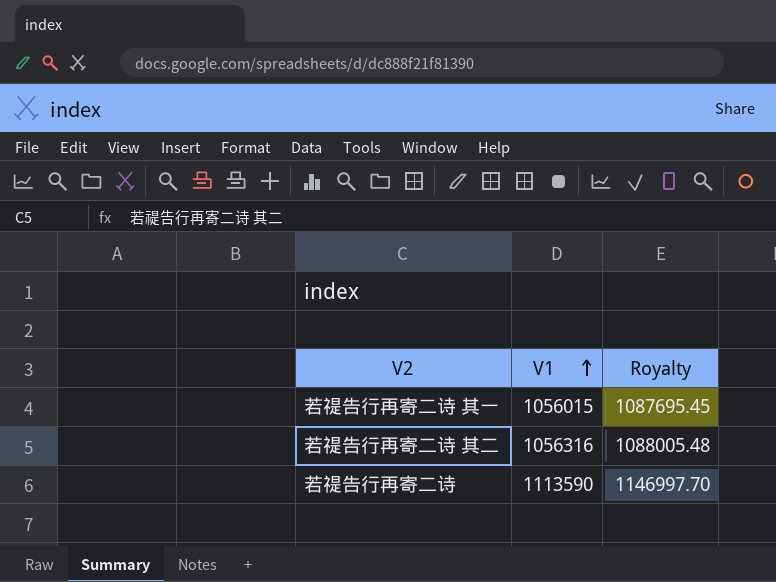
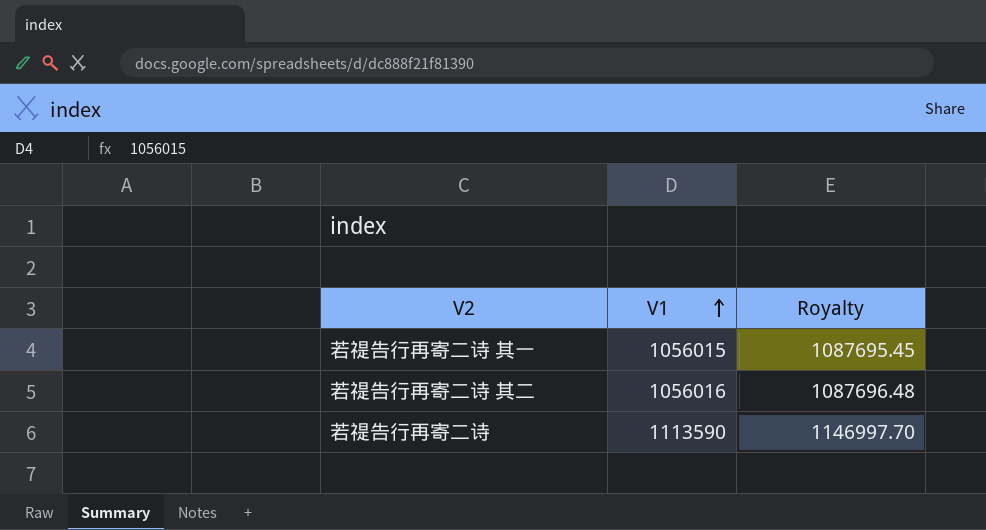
若禔告行再寄二诗 其二 | V1: 1056316 -> 1056016
若禔告行再寄二诗 其二 | Royalty: 1088005.48 -> 1087696.48

